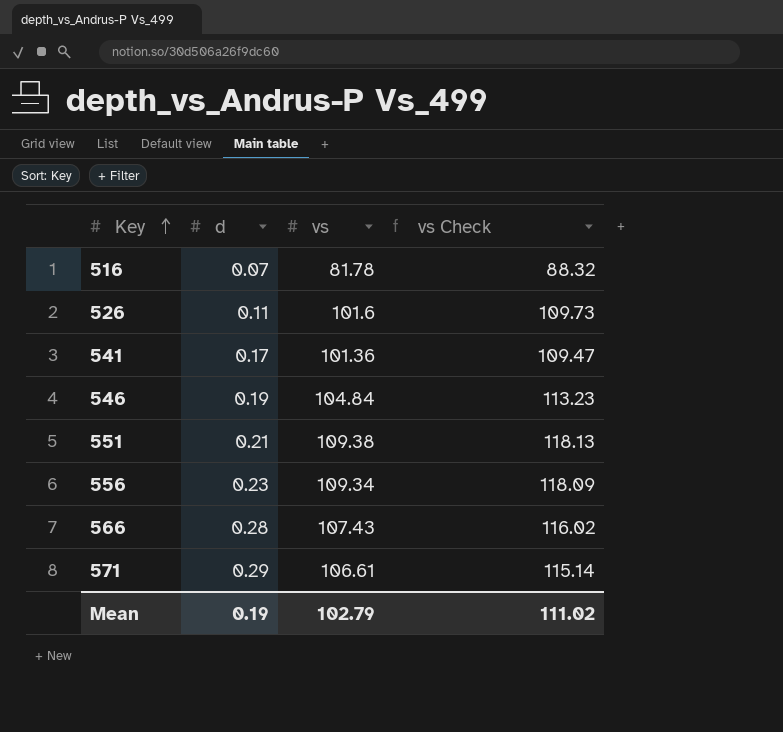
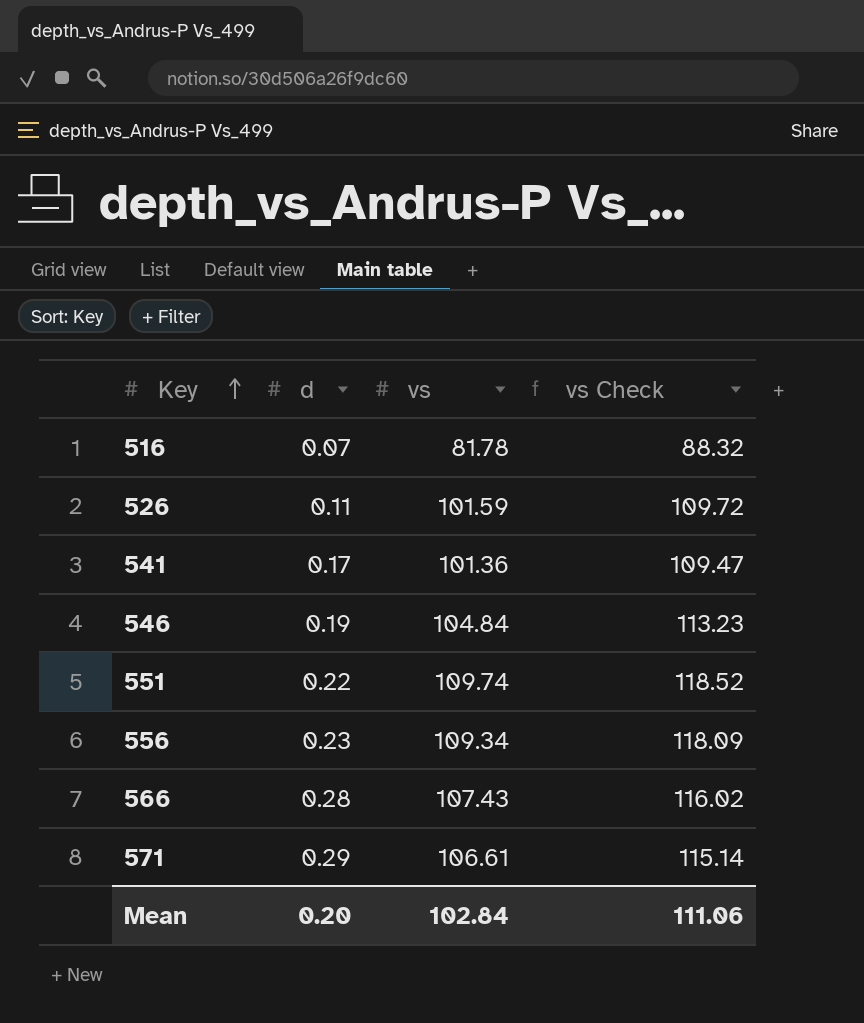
526 | vs: 101.6 -> 101.59
526 | vs Check: 109.73 -> 109.72
551 | d: 0.21 -> 0.22
551 | vs: 109.38 -> 109.74
551 | vs Check: 118.13 -> 118.52
Mean | d: 0.19 -> 0.20
Mean | vs: 102.79 -> 102.84
Mean | vs Check: 111.02 -> 111.06

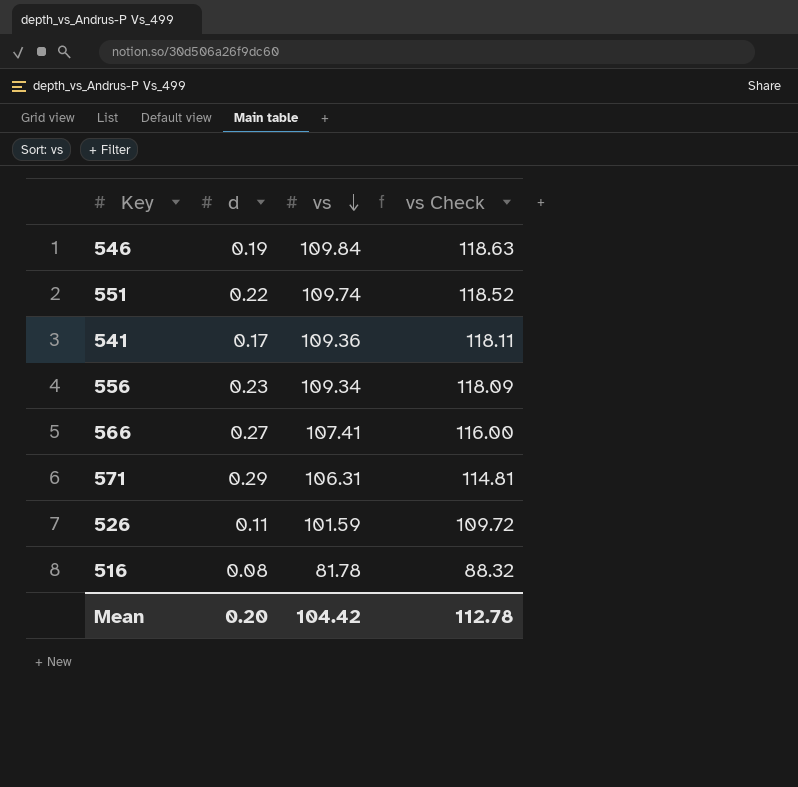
row order: Key ascending -> vs descending
546 | vs: 104.84 -> 109.84
546 | vs Check: 113.23 -> 118.63
541 | vs: 101.36 -> 109.36
541 | vs Check: 109.47 -> 118.11
566 | d: 0.28 -> 0.27
566 | vs: 107.43 -> 107.41
566 | vs Check: 116.02 -> 116.00
571 | vs: 106.61 -> 106.31
571 | vs Check: 115.14 -> 114.81
516 | d: 0.07 -> 0.08
Mean | vs: 102.84 -> 104.42
Mean | vs Check: 111.06 -> 112.78

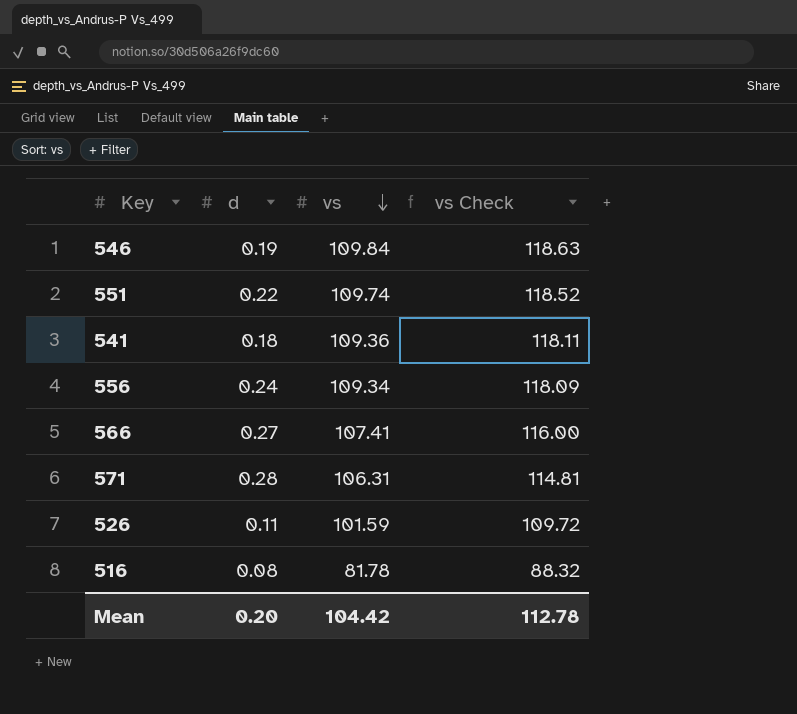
541 | d: 0.17 -> 0.18
556 | d: 0.23 -> 0.24
571 | d: 0.29 -> 0.28

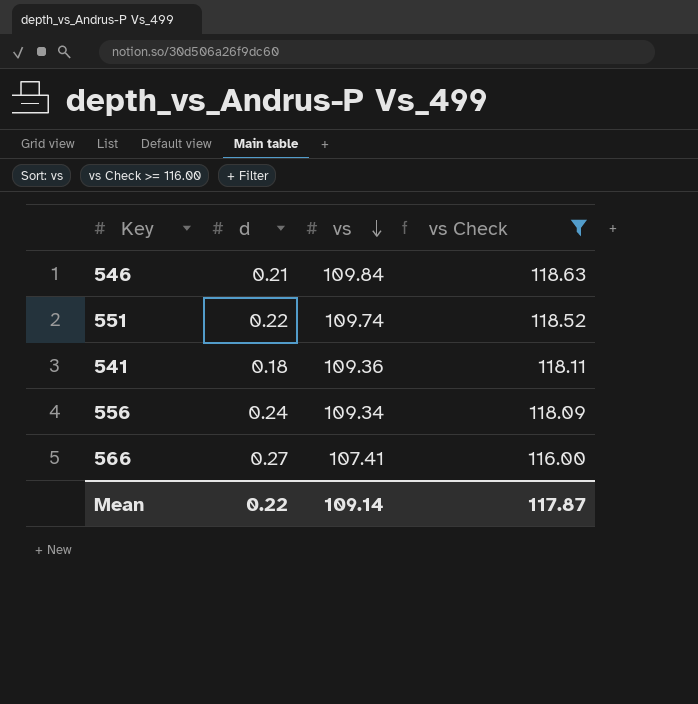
filter: none -> vs Check >= 116.00
546 | d: 0.19 -> 0.21
Mean | d: 0.20 -> 0.22
Mean | vs: 104.42 -> 109.14
Mean | vs Check: 112.78 -> 117.87

